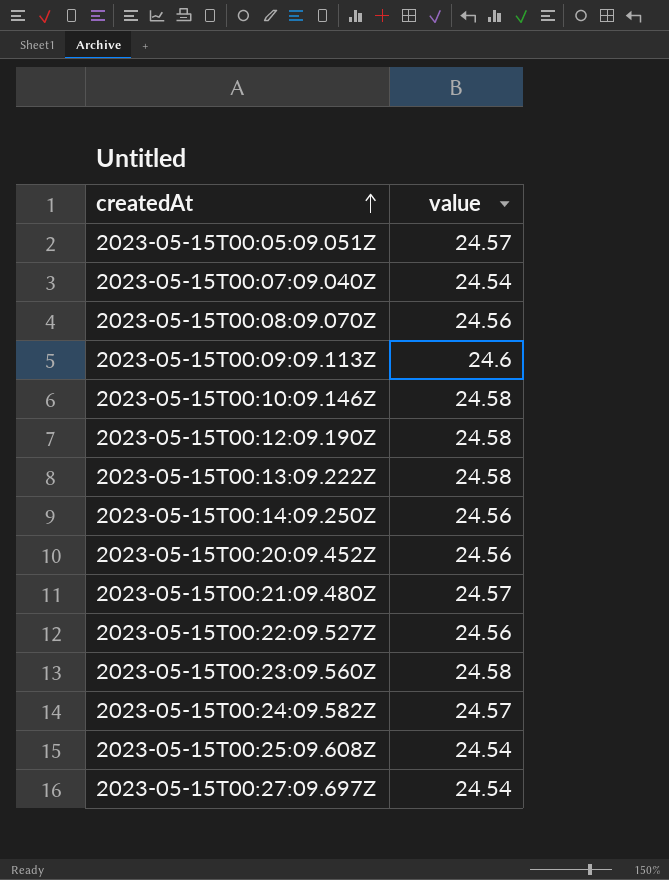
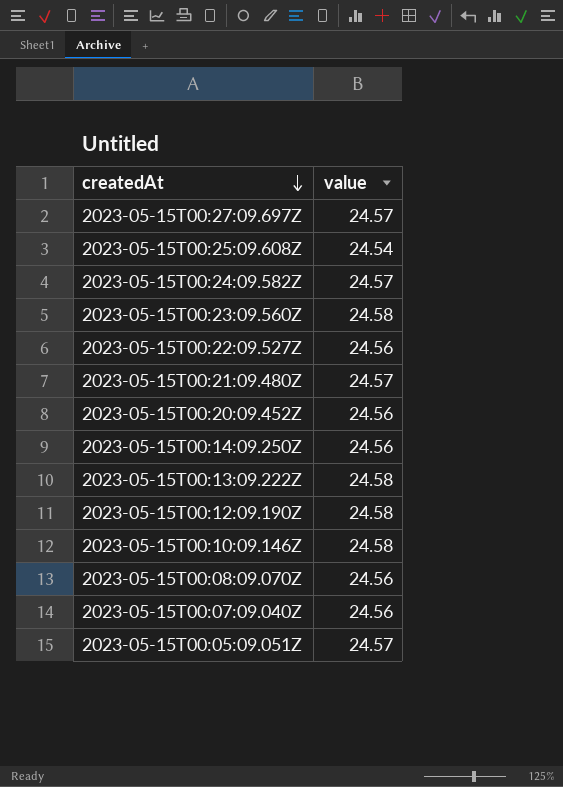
row order: createdAt ascending -> createdAt descending
row 2023-05-15T00:09:09.113Z: 24.6 -> none
2023-05-15T00:27:09.697Z | value: 24.54 -> 24.57
2023-05-15T00:07:09.040Z | value: 24.54 -> 24.56

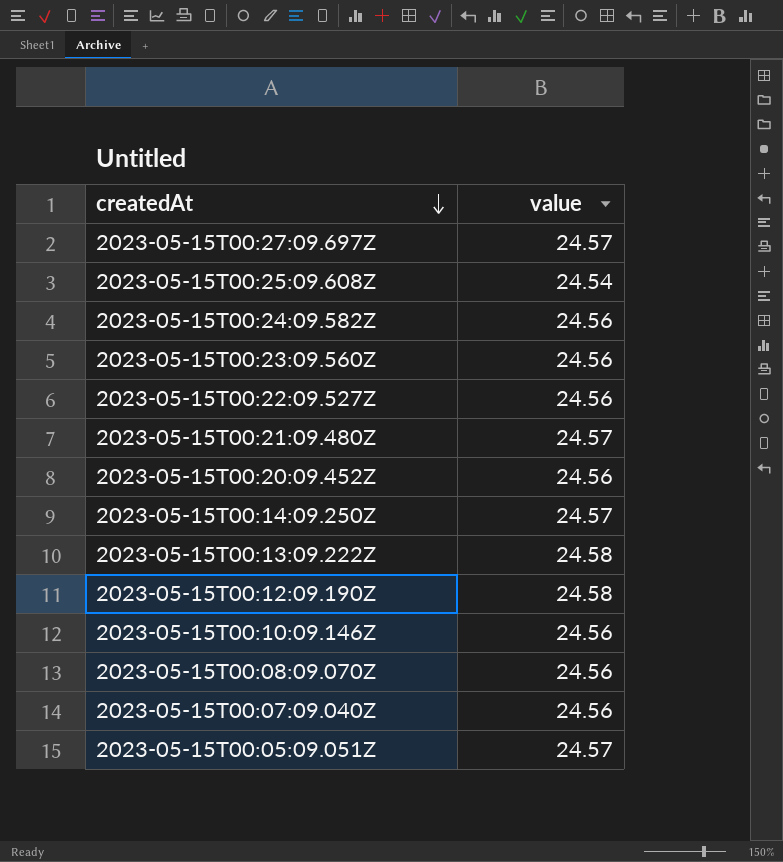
2023-05-15T00:24:09.582Z | value: 24.57 -> 24.56
2023-05-15T00:23:09.560Z | value: 24.58 -> 24.56
2023-05-15T00:14:09.250Z | value: 24.56 -> 24.57
2023-05-15T00:10:09.146Z | value: 24.58 -> 24.56

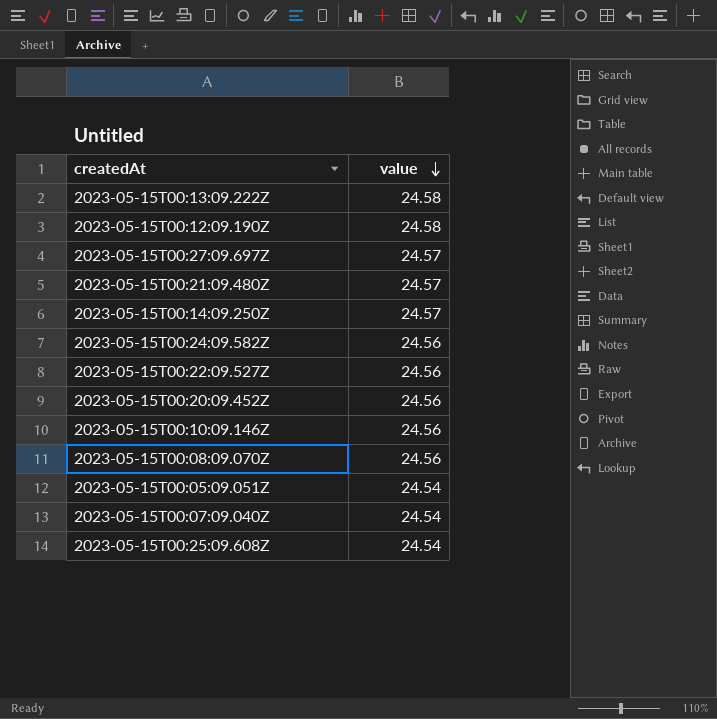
row order: createdAt descending -> value descending
row 2023-05-15T00:23:09.560Z: 24.56 -> none
2023-05-15T00:05:09.051Z | value: 24.57 -> 24.54
2023-05-15T00:07:09.040Z | value: 24.56 -> 24.54

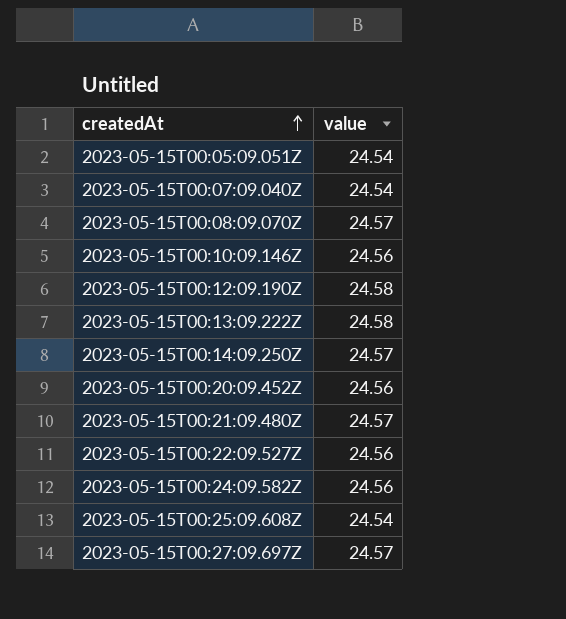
row order: value descending -> createdAt ascending
2023-05-15T00:08:09.070Z | value: 24.56 -> 24.57

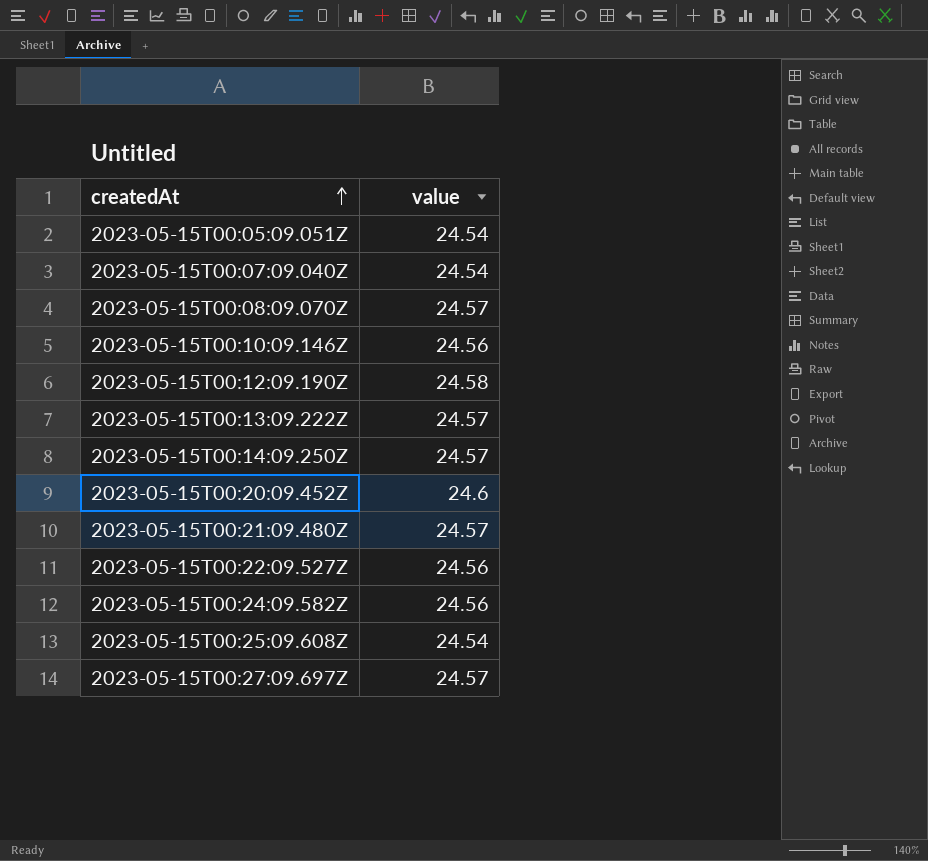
2023-05-15T00:13:09.222Z | value: 24.58 -> 24.57
2023-05-15T00:20:09.452Z | value: 24.56 -> 24.6

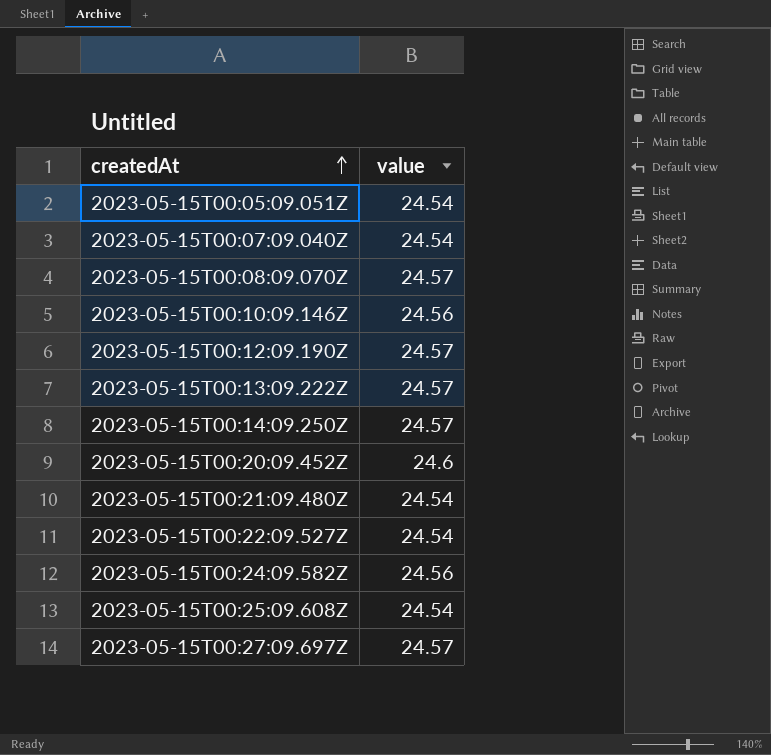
2023-05-15T00:12:09.190Z | value: 24.58 -> 24.57
2023-05-15T00:21:09.480Z | value: 24.57 -> 24.54
2023-05-15T00:22:09.527Z | value: 24.56 -> 24.54

